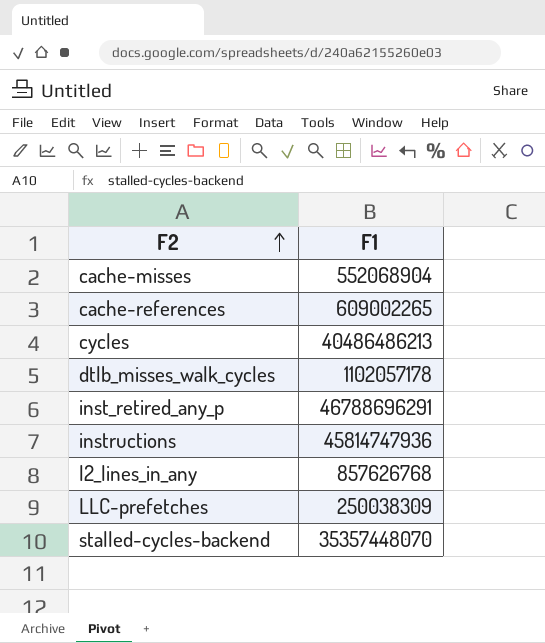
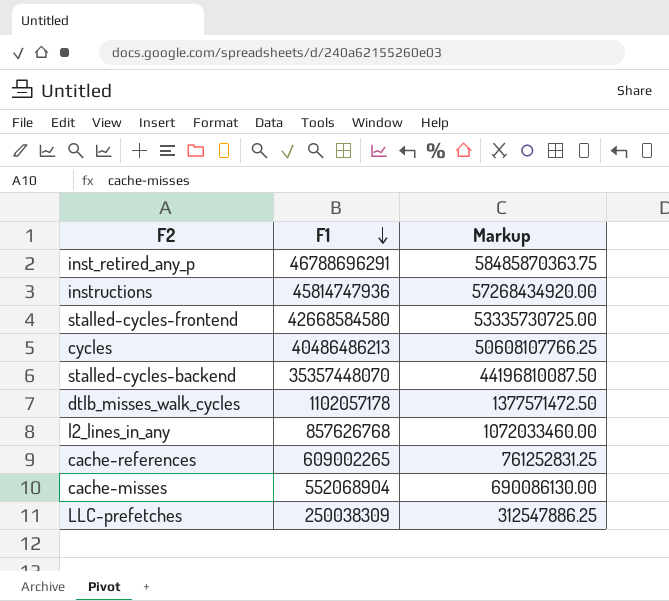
row order: F2 ascending -> F1 descending
column Markup | formula: none -> [F1] * 1.25
row stalled-cycles-frontend: none -> 42668584580 | 53335730725.00

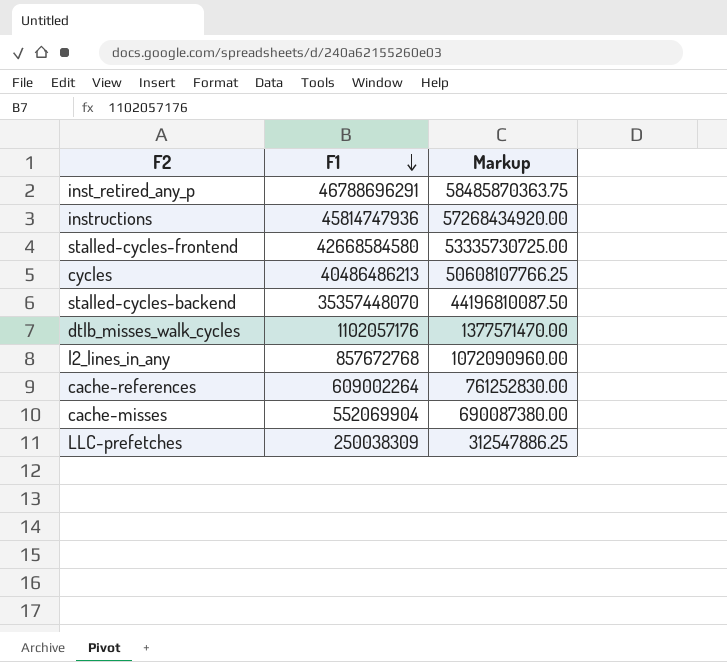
dtlb_misses_walk_cycles | F1: 1102057178 -> 1102057176
dtlb_misses_walk_cycles | Markup: 1377571472.50 -> 1377571470.00
l2_lines_in_any | F1: 857626768 -> 857672768
l2_lines_in_any | Markup: 1072033460.00 -> 1072090960.00
cache-references | F1: 609002265 -> 609002264
cache-references | Markup: 761252831.25 -> 761252830.00
cache-misses | F1: 552068904 -> 552069904
cache-misses | Markup: 690086130.00 -> 690087380.00

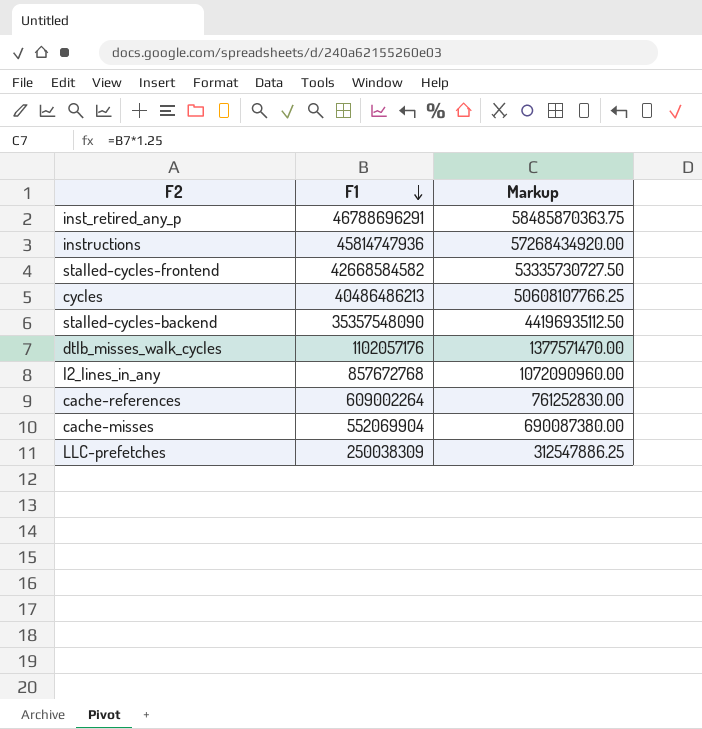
stalled-cycles-frontend | F1: 42668584580 -> 42668584582
stalled-cycles-frontend | Markup: 53335730725.00 -> 53335730727.50
stalled-cycles-backend | F1: 35357448070 -> 35357548090
stalled-cycles-backend | Markup: 44196810087.50 -> 44196935112.50

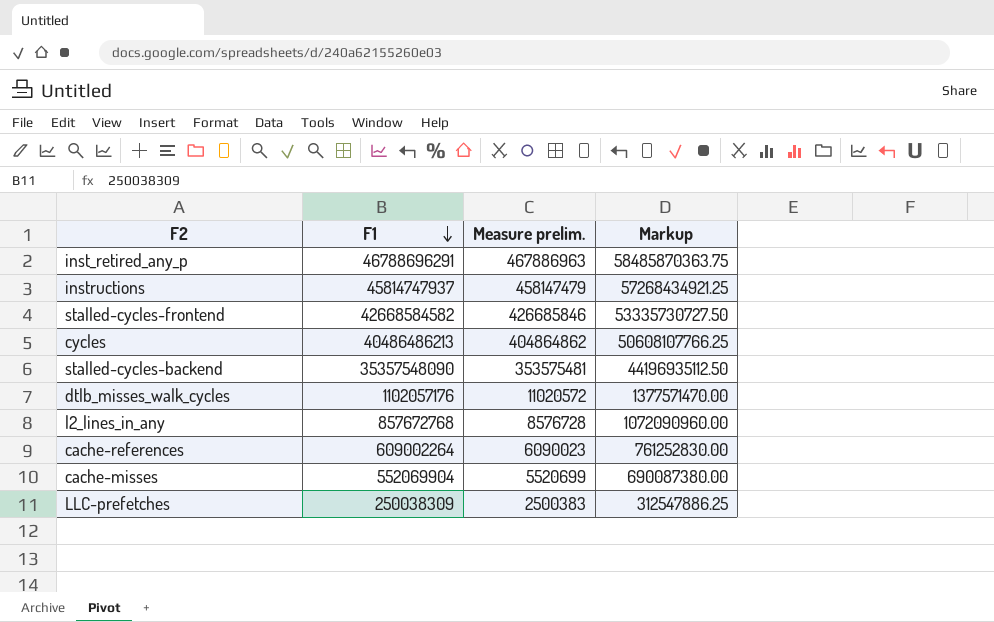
column Measure prelim. | formula: none -> [F1] * 0.01
instructions | F1: 45814747936 -> 45814747937
instructions | Markup: 57268434920.00 -> 57268434921.25

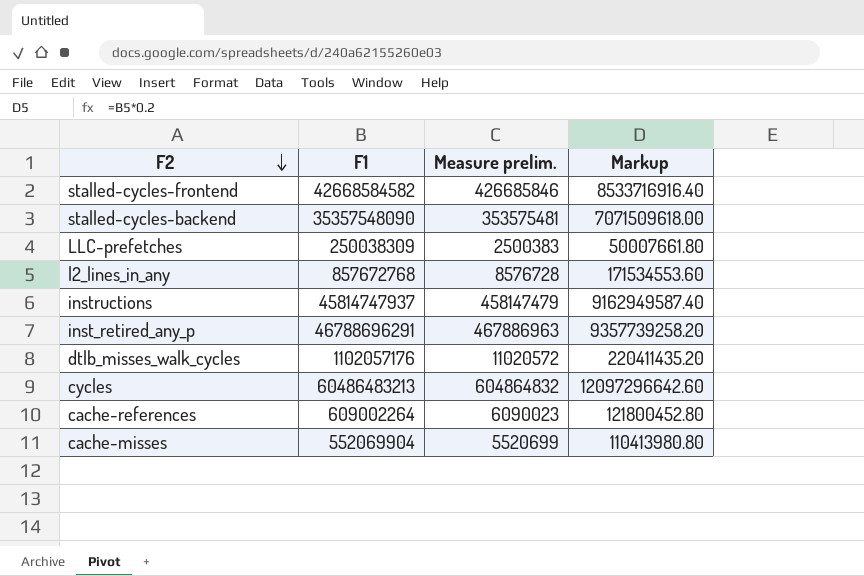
row order: F1 descending -> F2 descending
column Markup | formula: [F1] * 1.25 -> [F1] * 0.2
cycles | F1: 40486486213 -> 60486483213
cycles | Measure prelim.: 404864862 -> 604864832

